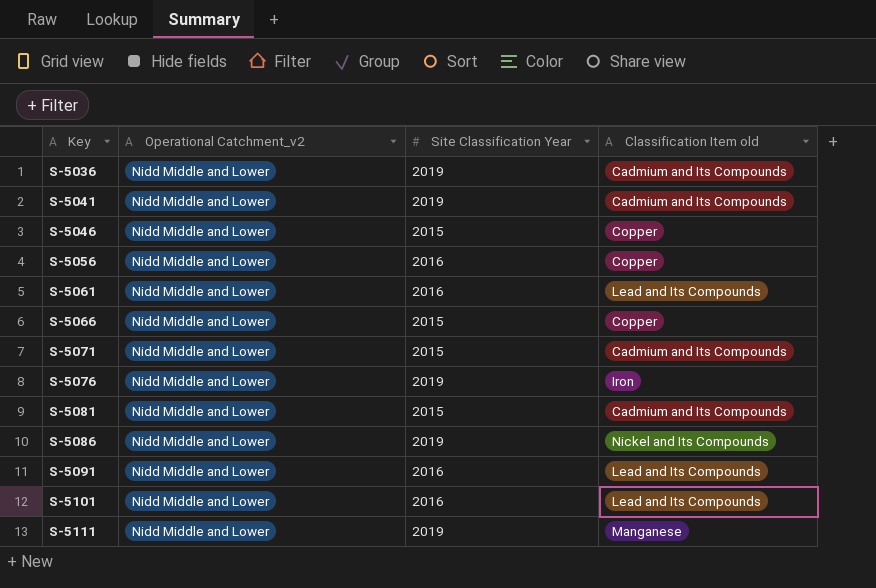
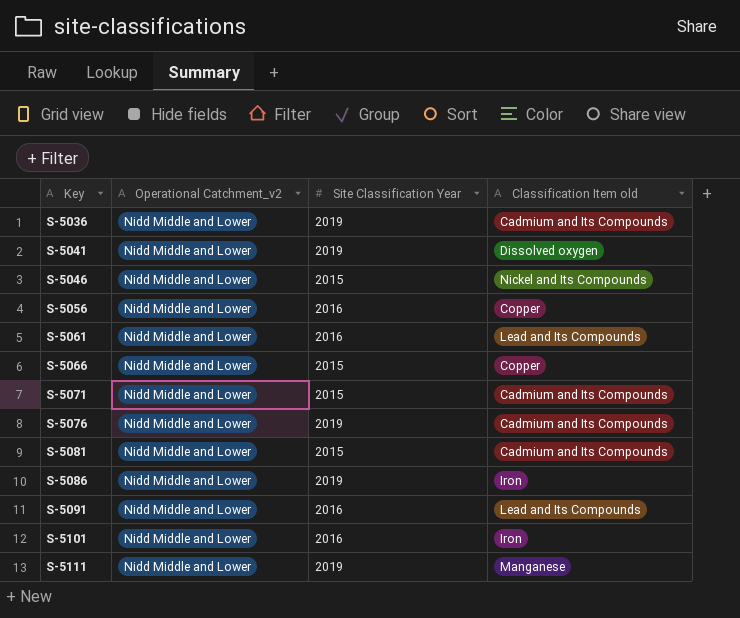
S-5041 | Classification Item old: Cadmium and Its Compounds -> Dissolved oxygen
S-5046 | Classification Item old: Copper -> Nickel and Its Compounds
S-5076 | Classification Item old: Iron -> Cadmium and Its Compounds
S-5086 | Classification Item old: Nickel and Its Compounds -> Iron
S-5101 | Classification Item old: Lead and Its Compounds -> Iron

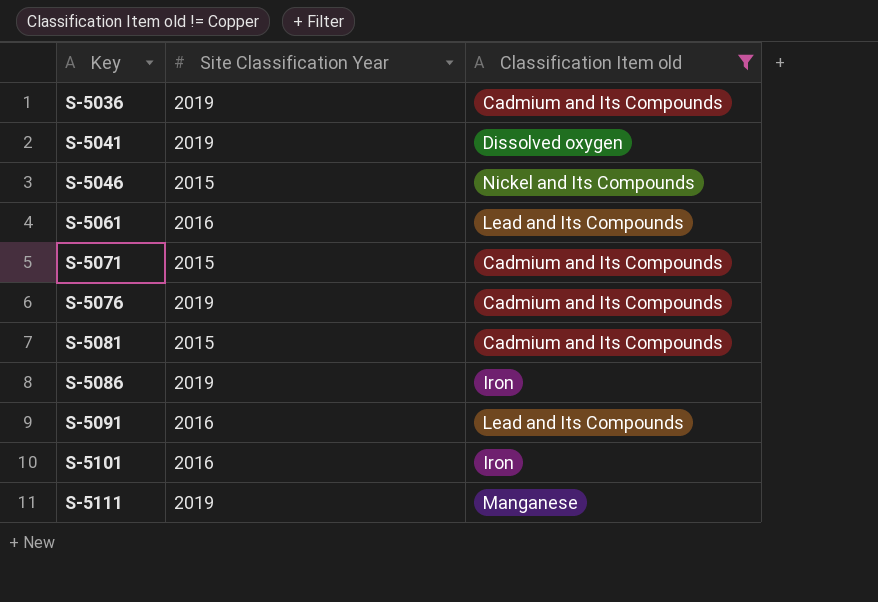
filter: none -> Classification Item old != Copper
column Operational Catchment_v2 | position: 2 -> none

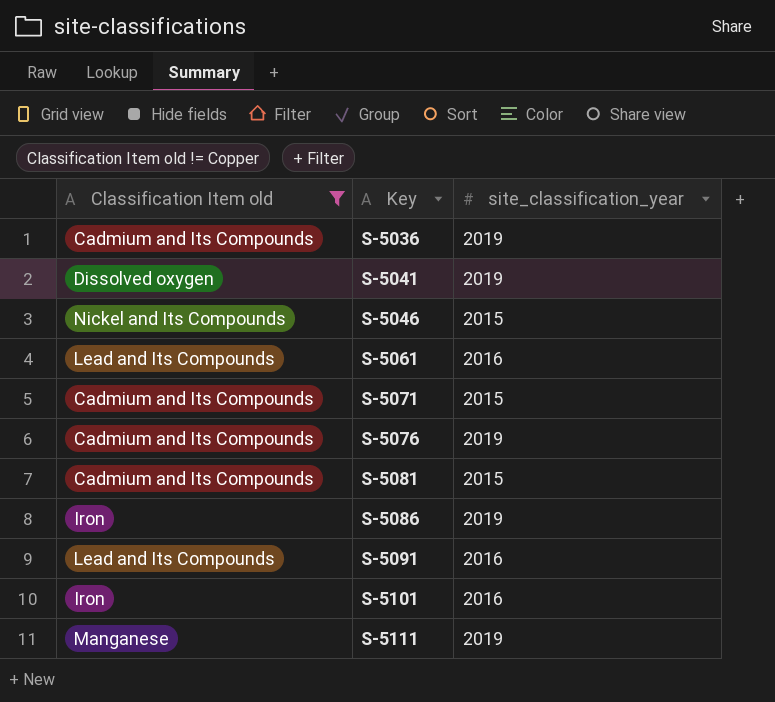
column Classification Item old | position: 3 -> 1
column name: Site Classification Year -> site_classification_year

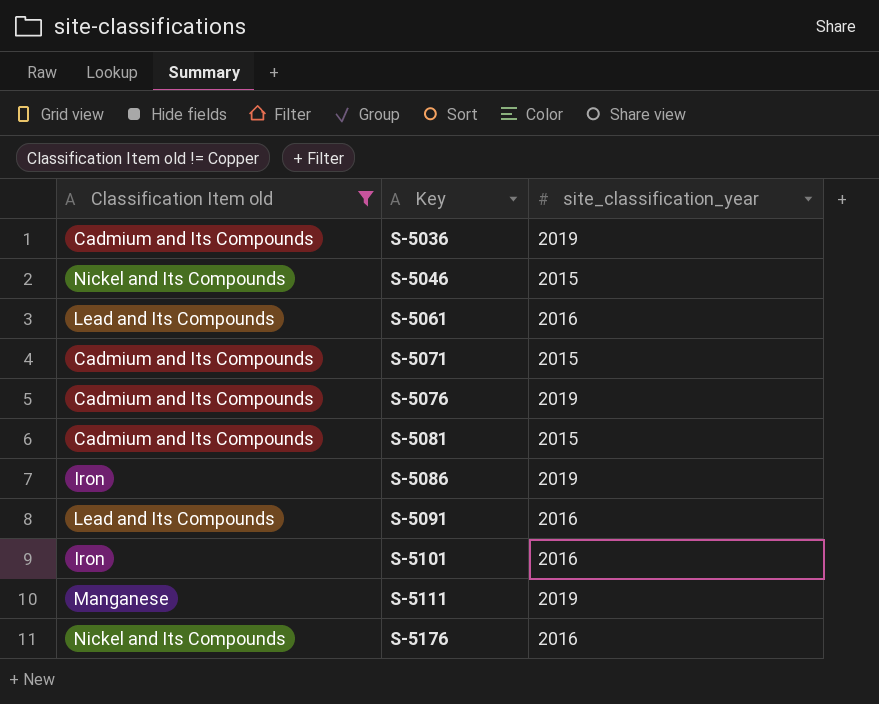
row S-5041: Dissolved oxygen | 2019 -> none
row S-5176: none -> Nickel and Its Compounds | 2016

